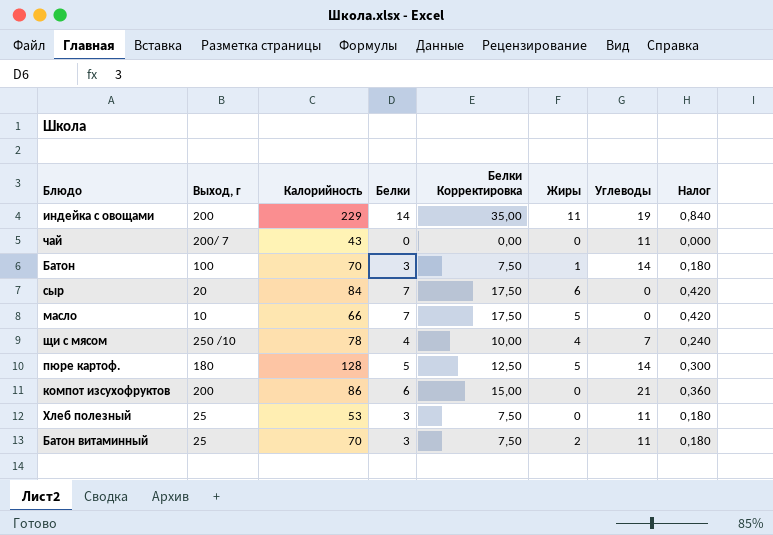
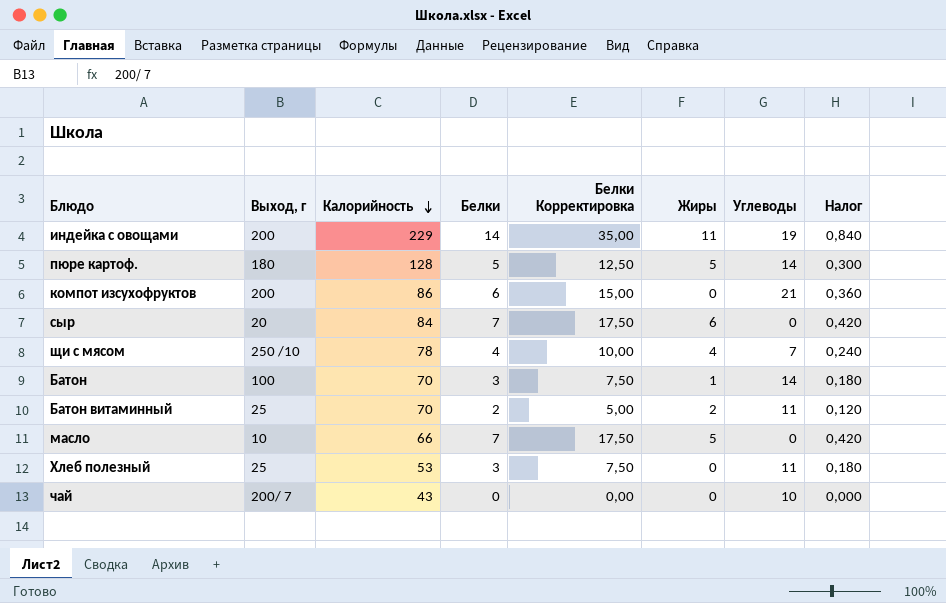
row order: none -> Калорийность descending
Батон витаминный | Белки: 3 -> 2
Батон витаминный | Белки Корректировка: 7,50 -> 5,00
Батон витаминный | Налог: 0,180 -> 0,120
чай | Углеводы: 11 -> 10

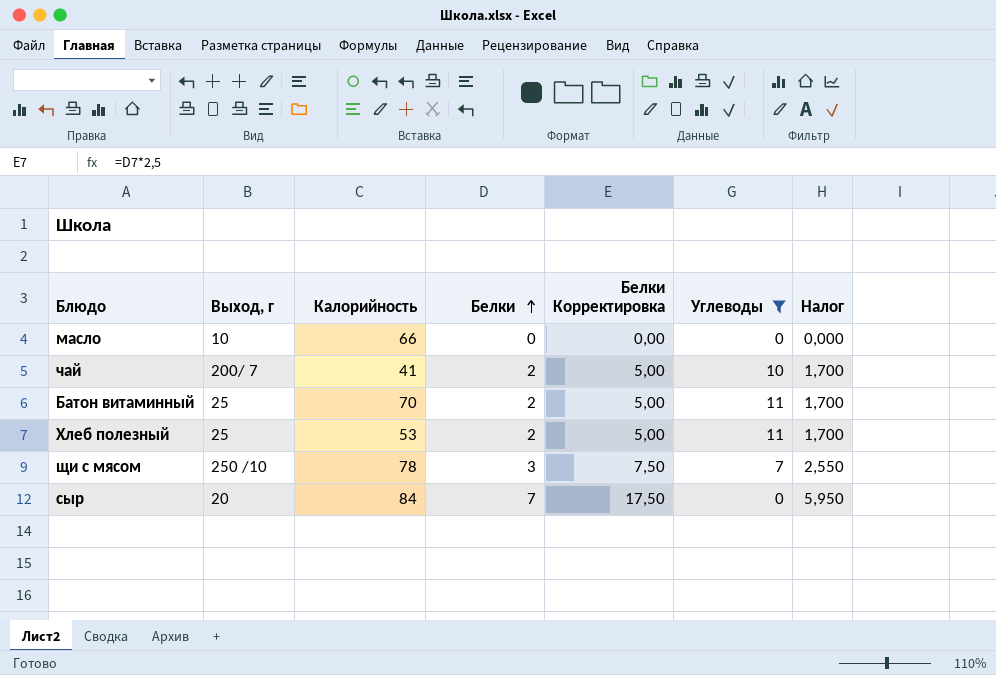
filter: none -> Углеводы <= 11
row order: Калорийность descending -> Белки ascending
column Жиры | position: 6 -> none
column Налог | formula: [Белки] * 0,06 -> [Белки] * 0,85
масло | Белки: 7 -> 0
масло | Белки Корректировка: 17,50 -> 0,00
чай | Калорийность: 43 -> 41
чай | Белки: 0 -> 2
чай | Белки Корректировка: 0,00 -> 5,00
Хлеб полезный | Белки: 3 -> 2
Хлеб полезный | Белки Корректировка: 7,50 -> 5,00
щи с мясом | Белки: 4 -> 3
щи с мясом | Белки Корректировка: 10,00 -> 7,50

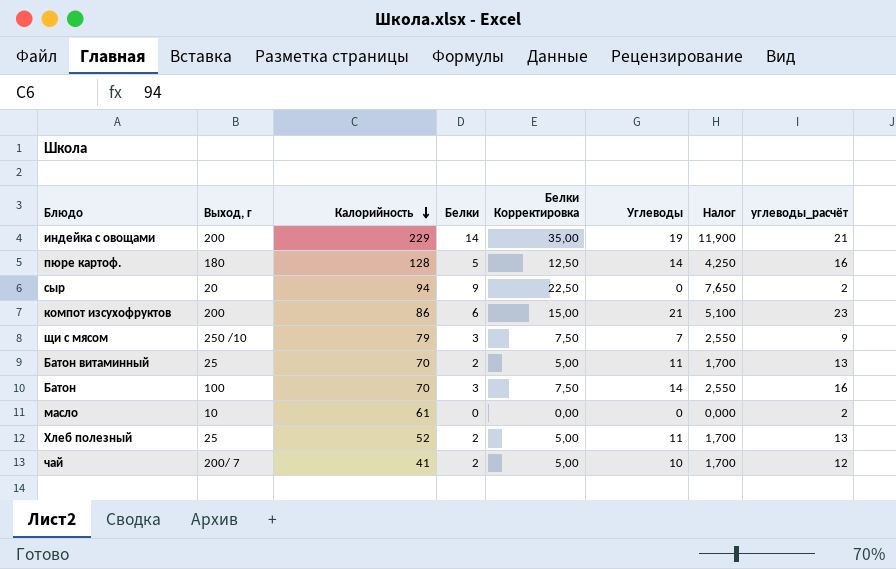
filter: Углеводы <= 11 -> none
row order: Белки ascending -> Калорийность descending
column углеводы_расчёт | formula: none -> [Углеводы] + 2
сыр | Калорийность: 84 -> 94
сыр | Белки: 7 -> 9
сыр | Белки Корректировка: 17,50 -> 22,50
сыр | Налог: 5,950 -> 7,650
щи с мясом | Калорийность: 78 -> 79
масло | Калорийность: 66 -> 61
Хлеб полезный | Калорийность: 53 -> 52

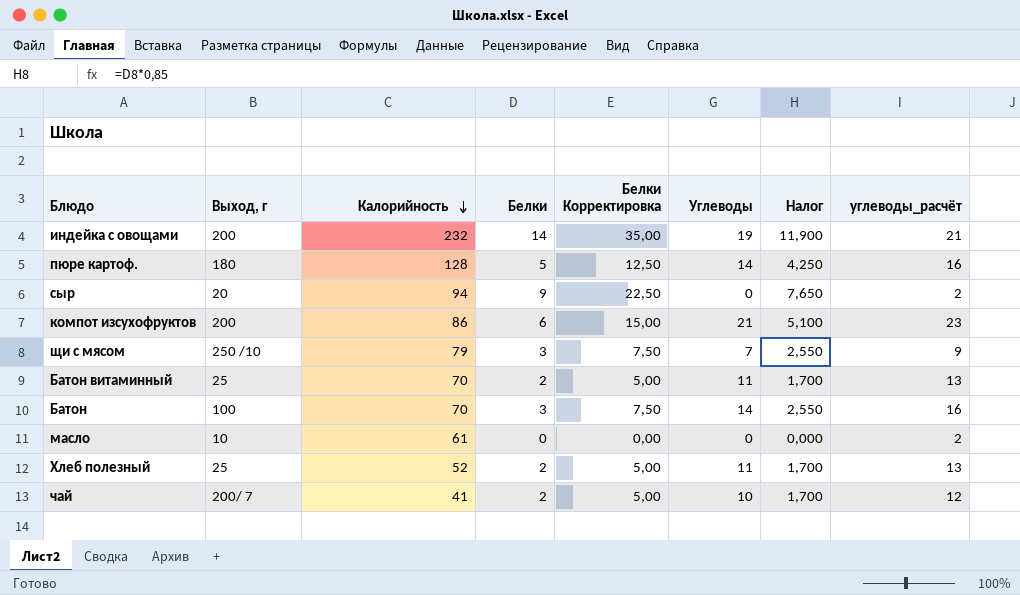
индейка с овощами | Калорийность: 229 -> 232

